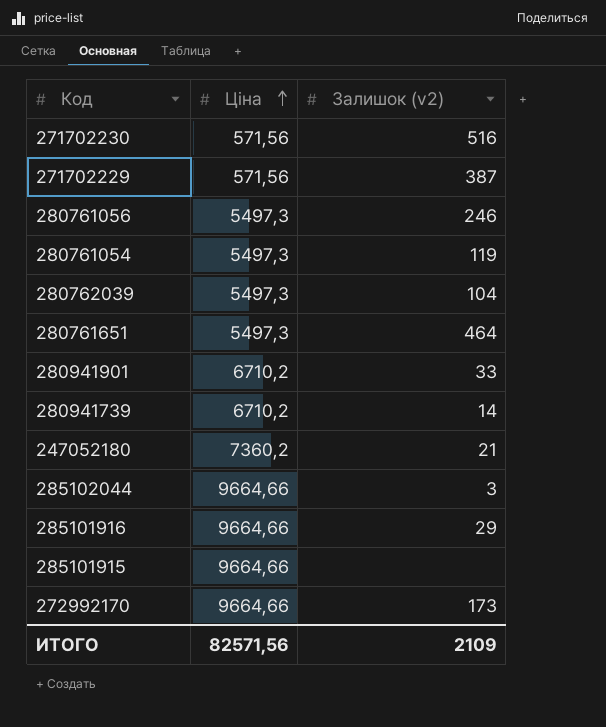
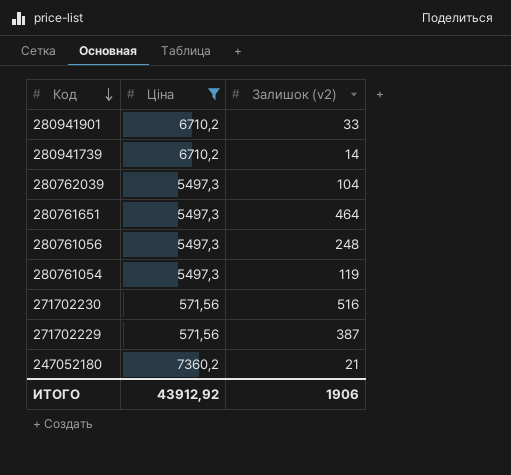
filter: none -> Ціна != 9664,66
row order: Ціна ascending -> Код descending
280761056 | Залишок (v2): 246 -> 248
ИТОГО | Ціна: 82571,56 -> 43912,92
ИТОГО | Залишок (v2): 2109 -> 1906

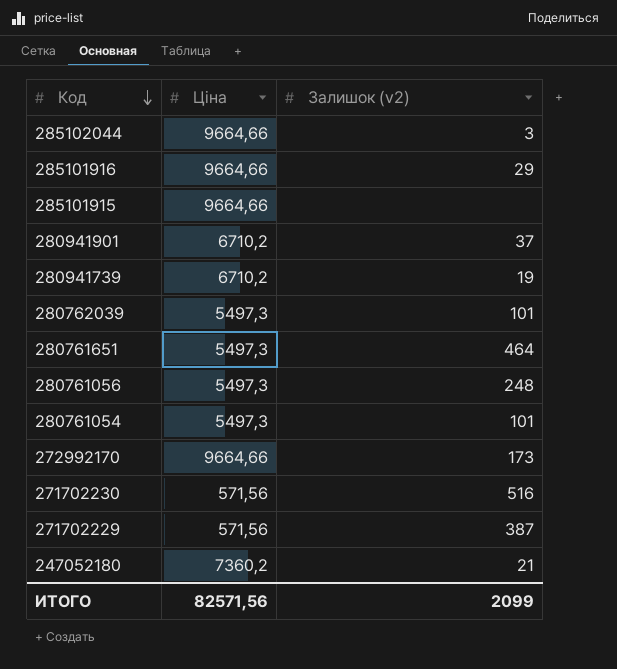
filter: Ціна != 9664,66 -> none
280941901 | Залишок (v2): 33 -> 37
280941739 | Залишок (v2): 14 -> 19
280762039 | Залишок (v2): 104 -> 101
280761054 | Залишок (v2): 119 -> 101
ИТОГО | Ціна: 43912,92 -> 82571,56
ИТОГО | Залишок (v2): 1906 -> 2099

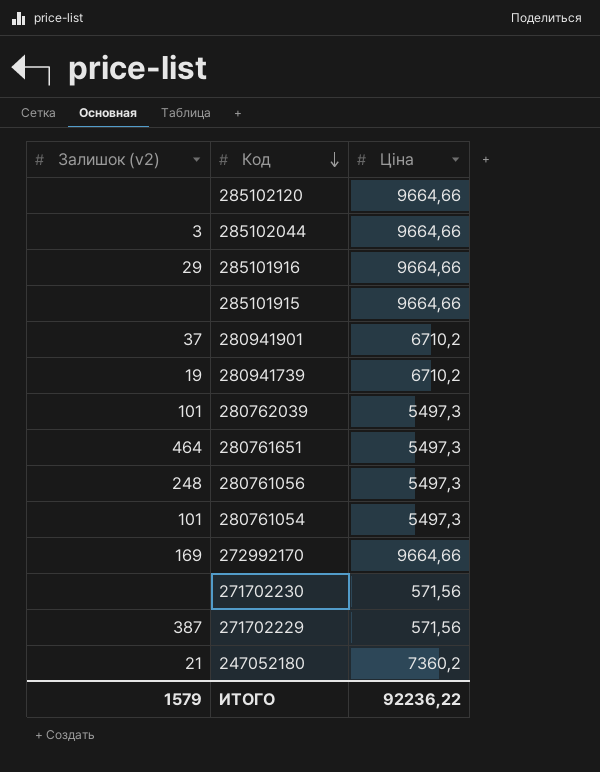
column Залишок (v2) | position: 3 -> 1
row 285102120: none -> none | 9664,66
272992170 | Залишок (v2): 173 -> 169
271702230 | Залишок (v2): 516 -> none
ИТОГО | Залишок (v2): 2099 -> 1579
ИТОГО | Ціна: 82571,56 -> 92236,22

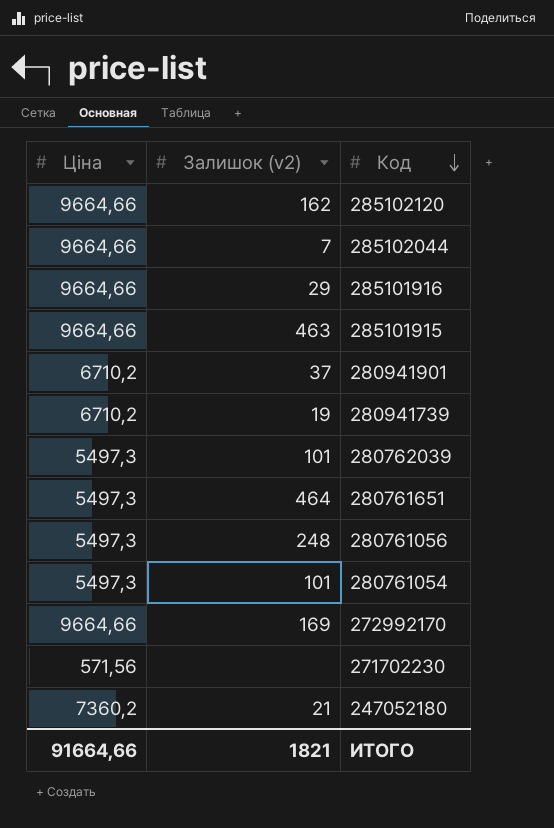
column Ціна | position: 3 -> 1
row 271702229: 387 | 571,56 -> none
285102120 | Залишок (v2): none -> 162
285102044 | Залишок (v2): 3 -> 7
285101915 | Залишок (v2): none -> 463
ИТОГО | Ціна: 92236,22 -> 91664,66
ИТОГО | Залишок (v2): 1579 -> 1821

